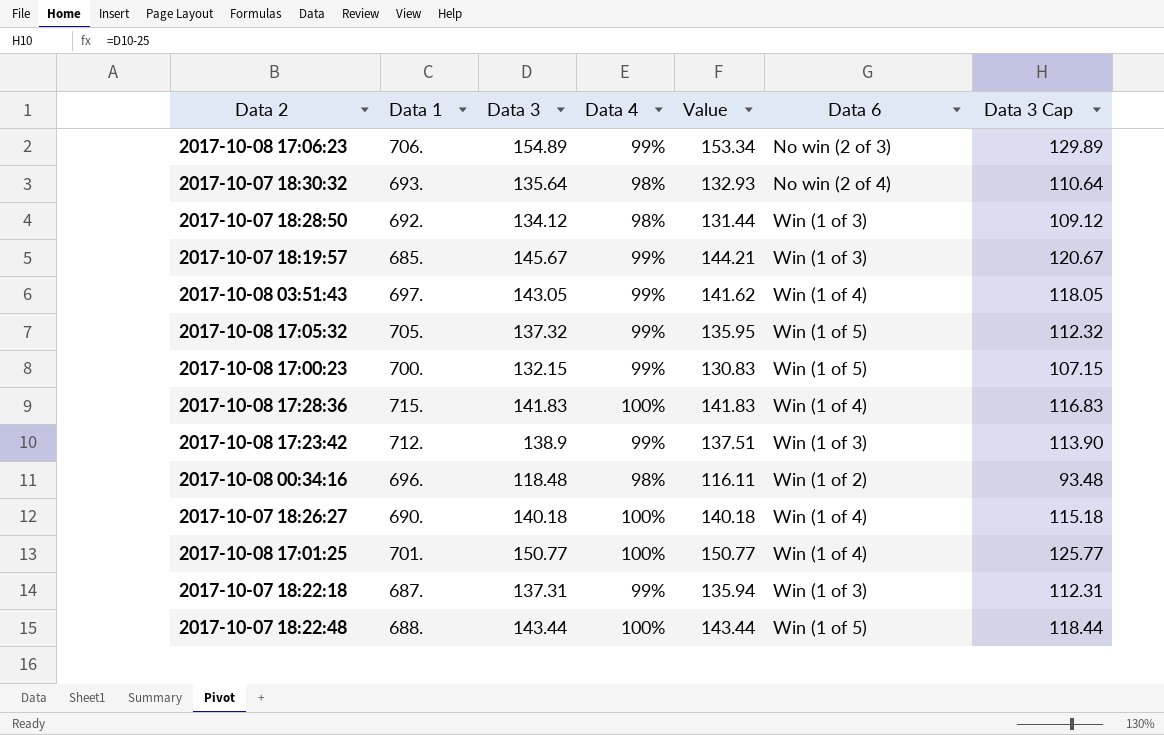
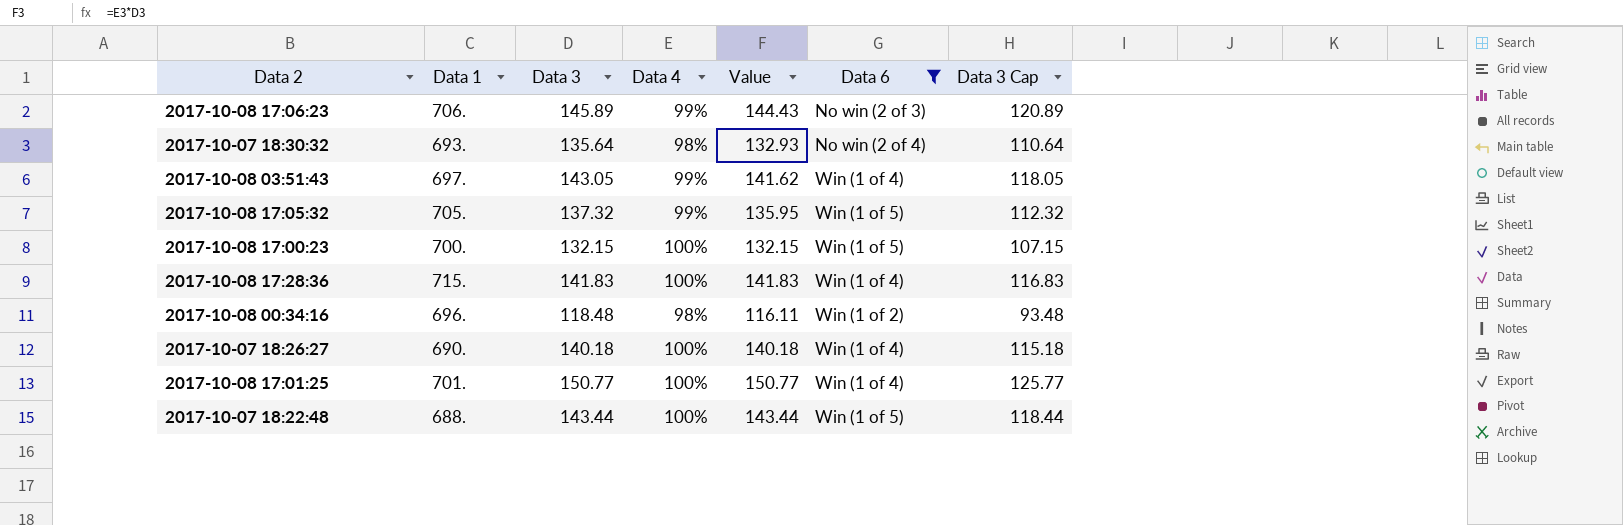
filter: none -> Data 6 != Win (1 of 3)
2017-10-08 17:06:23 | Data 3: 154.89 -> 145.89
2017-10-08 17:06:23 | Value: 153.34 -> 144.43
2017-10-08 17:06:23 | Data 3 Cap: 129.89 -> 120.89
2017-10-08 17:00:23 | Data 4: 99% -> 100%
2017-10-08 17:00:23 | Value: 130.83 -> 132.15

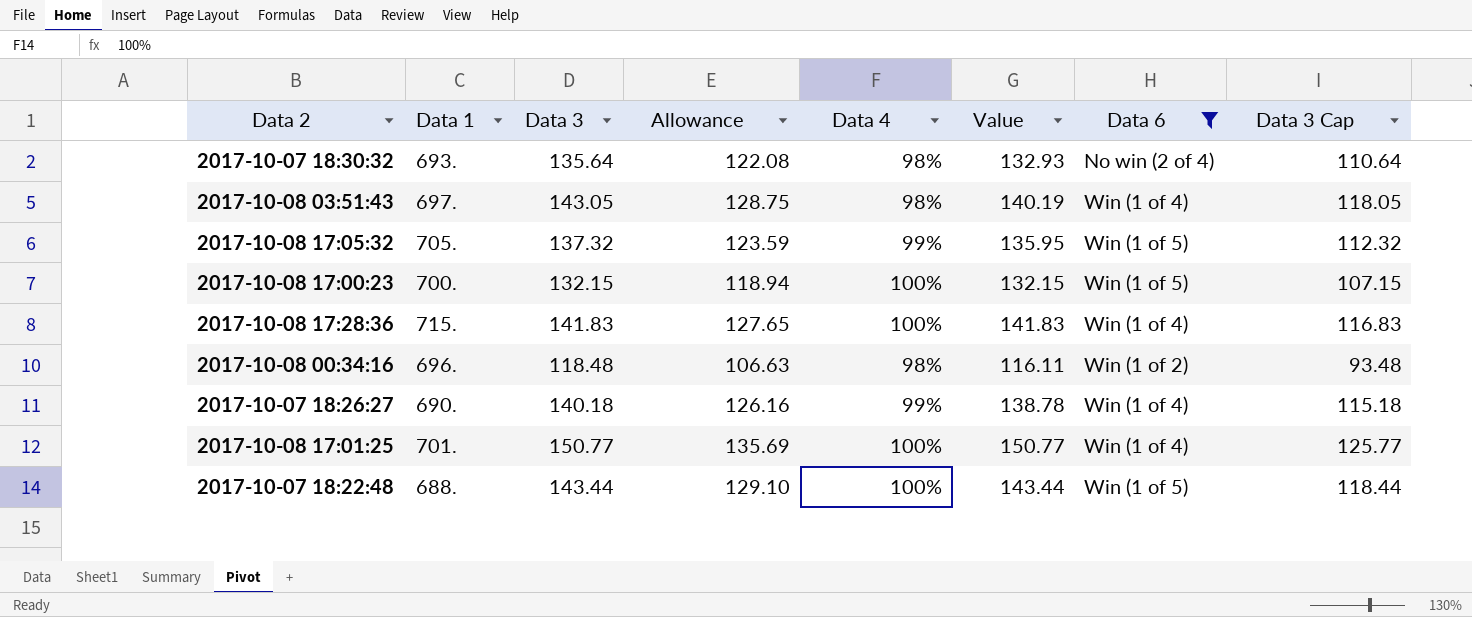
column Allowance | formula: none -> [Data 3] * 0.9
row 2017-10-08 17:06:23: 706. | 145.89 | 99% | 144.43 | No win (2 of 3) | 120.89 -> none
2017-10-08 03:51:43 | Data 4: 99% -> 98%
2017-10-08 03:51:43 | Value: 141.62 -> 140.19
2017-10-07 18:26:27 | Data 4: 100% -> 99%
2017-10-07 18:26:27 | Value: 140.18 -> 138.78

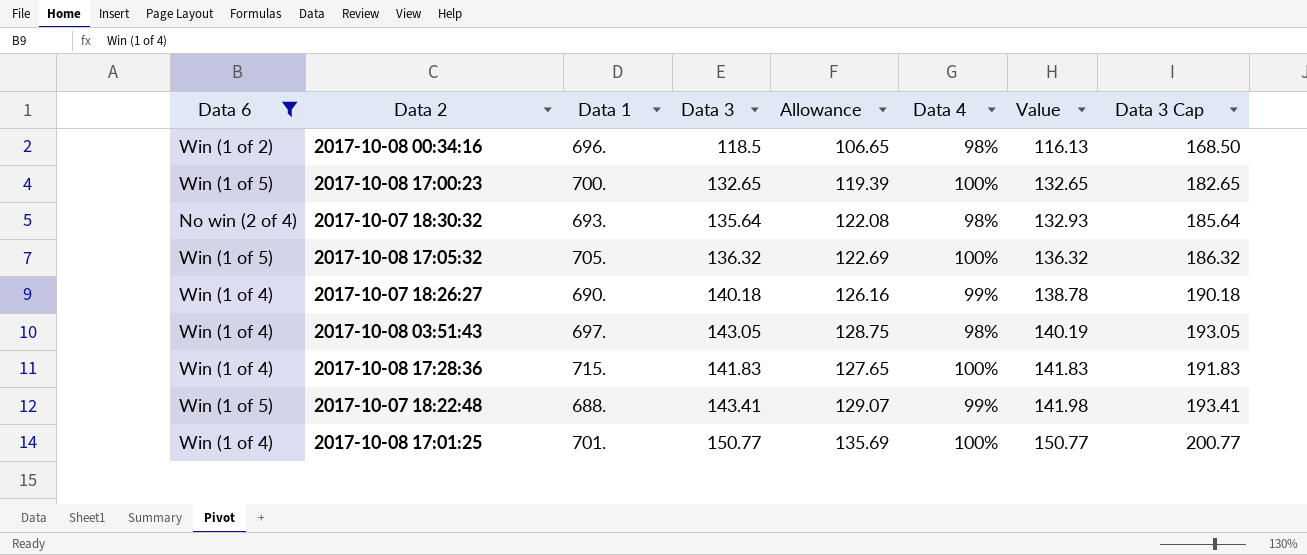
row order: none -> Value ascending
column Data 6 | position: 7 -> 1
column Data 3 Cap | formula: [Data 3] - 25 -> [Data 3] + 50
2017-10-08 00:34:16 | Data 3: 118.48 -> 118.5
2017-10-08 00:34:16 | Allowance: 106.63 -> 106.65
2017-10-08 00:34:16 | Value: 116.11 -> 116.13
2017-10-08 17:00:23 | Data 3: 132.15 -> 132.65
2017-10-08 17:00:23 | Allowance: 118.94 -> 119.39
2017-10-08 17:00:23 | Value: 132.15 -> 132.65
2017-10-08 17:05:32 | Data 3: 137.32 -> 136.32
2017-10-08 17:05:32 | Allowance: 123.59 -> 122.69
2017-10-08 17:05:32 | Data 4: 99% -> 100%
2017-10-08 17:05:32 | Value: 135.95 -> 136.32
2017-10-07 18:22:48 | Data 3: 143.44 -> 143.41
2017-10-07 18:22:48 | Allowance: 129.10 -> 129.07
2017-10-07 18:22:48 | Data 4: 100% -> 99%
2017-10-07 18:22:48 | Value: 143.44 -> 141.98

